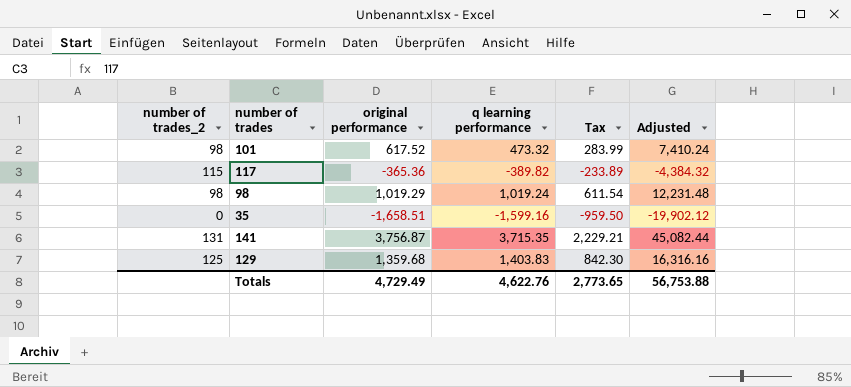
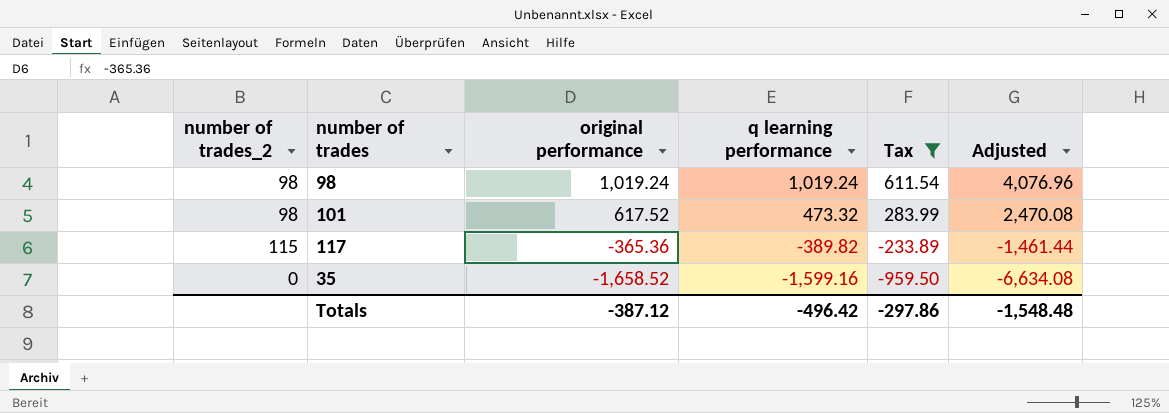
filter: none -> Tax <= 611.54
row order: none -> original performance descending
column Adjusted | formula: [original performance] * 12 -> [original performance] * 4
98 | original performance: 1,019.29 -> 1,019.24
35 | original performance: -1,658.51 -> -1,658.52
Totals | original performance: 4,729.49 -> -387.12
Totals | q learning performance: 4,622.76 -> -496.42
Totals | Tax: 2,773.65 -> -297.86
Totals | Adjusted: 56,753.88 -> -1,548.48

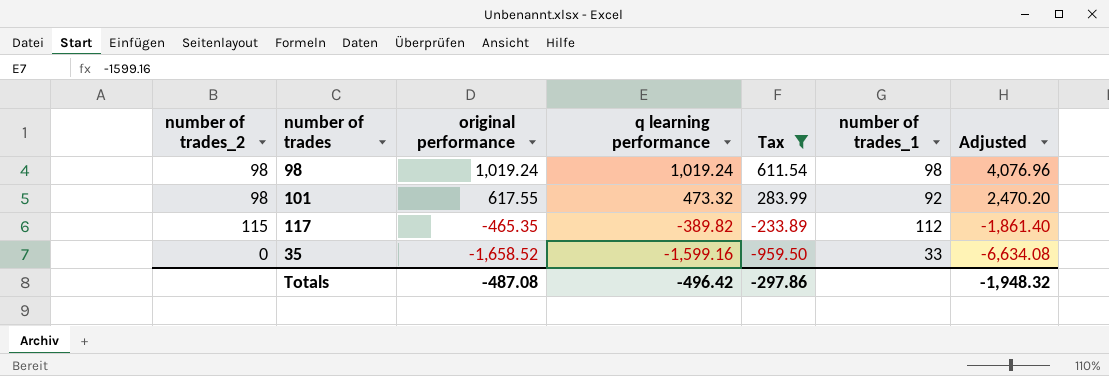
column number of trades_1 | position: none -> 6
101 | original performance: 617.52 -> 617.55
101 | Adjusted: 2,470.08 -> 2,470.20
117 | original performance: -365.36 -> -465.35
117 | Adjusted: -1,461.44 -> -1,861.40
Totals | original performance: -387.12 -> -487.08
Totals | Adjusted: -1,548.48 -> -1,948.32

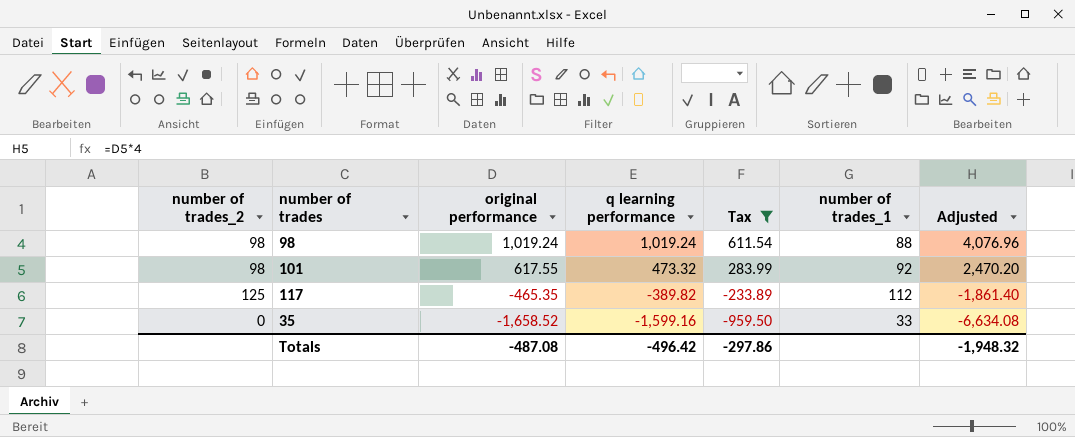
98 | number of trades_1: 98 -> 88
117 | number of trades_2: 115 -> 125

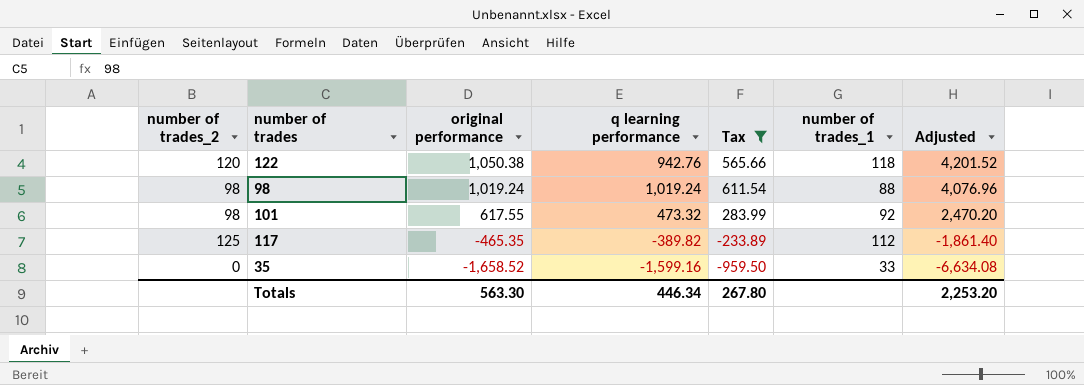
row 122: none -> 120 | 1,050.38 | 942.76 | 565.66 | 118 | 4,201.52
Totals | original performance: -487.08 -> 563.30
Totals | q learning performance: -496.42 -> 446.34
Totals | Tax: -297.86 -> 267.80
Totals | Adjusted: -1,948.32 -> 2,253.20

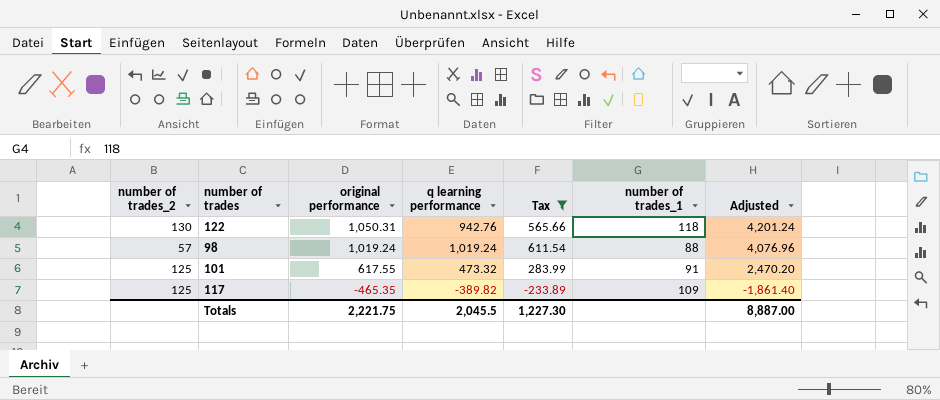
row 35: 0 | -1,658.52 | -1,599.16 | -959.50 | 33 | -6,634.08 -> none
122 | number of trades_2: 120 -> 130
122 | original performance: 1,050.38 -> 1,050.31
122 | Adjusted: 4,201.52 -> 4,201.24
98 | number of trades_2: 98 -> 57
101 | number of trades_2: 98 -> 125
101 | number of trades_1: 92 -> 91
117 | number of trades_1: 112 -> 109
Totals | original performance: 563.30 -> 2,221.75
Totals | q learning performance: 446.34 -> 2,045.5
Totals | Tax: 267.80 -> 1,227.30
Totals | Adjusted: 2,253.20 -> 8,887.00

